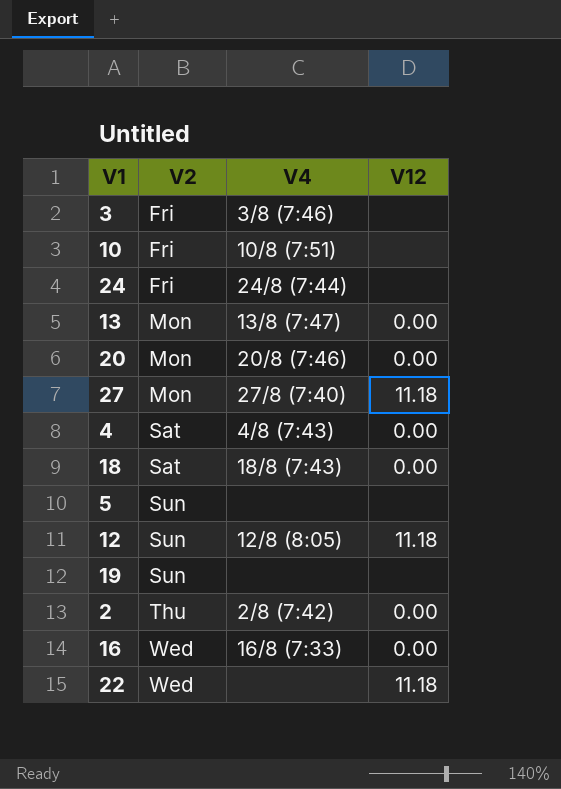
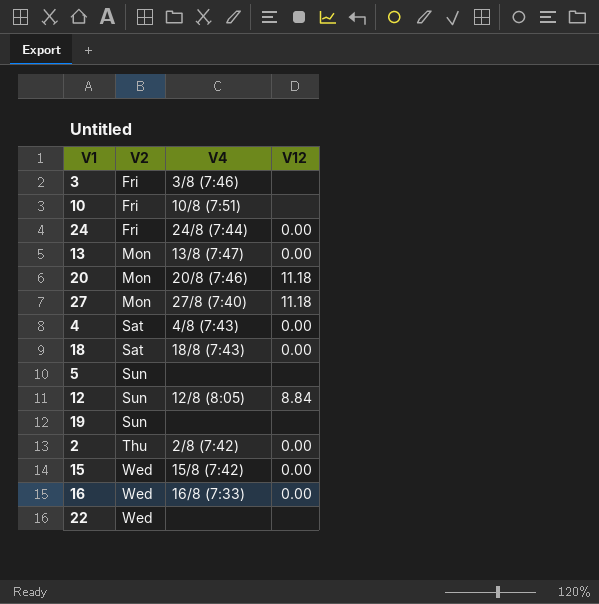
24 | V12: none -> 0.00
20 | V12: 0.00 -> 11.18
12 | V12: 11.18 -> 8.84
row 15: none -> Wed | 15/8 (7:42) | 0.00
22 | V12: 11.18 -> none

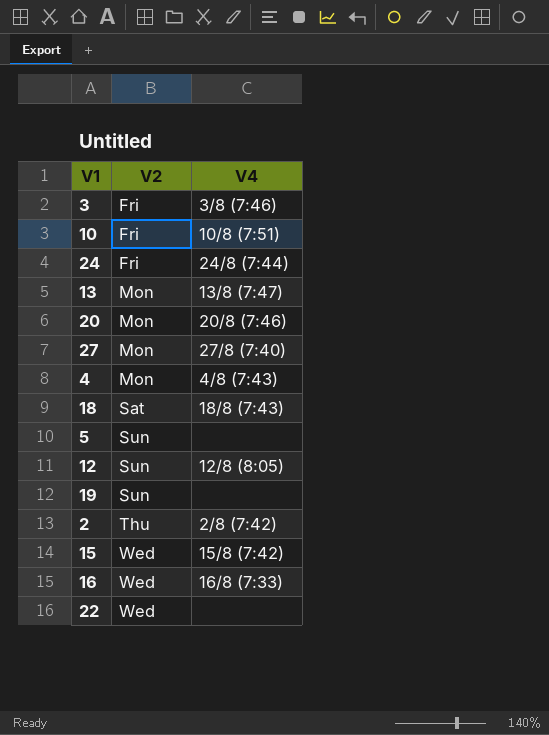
column V12 | position: 4 -> none
4 | V2: Sat -> Mon

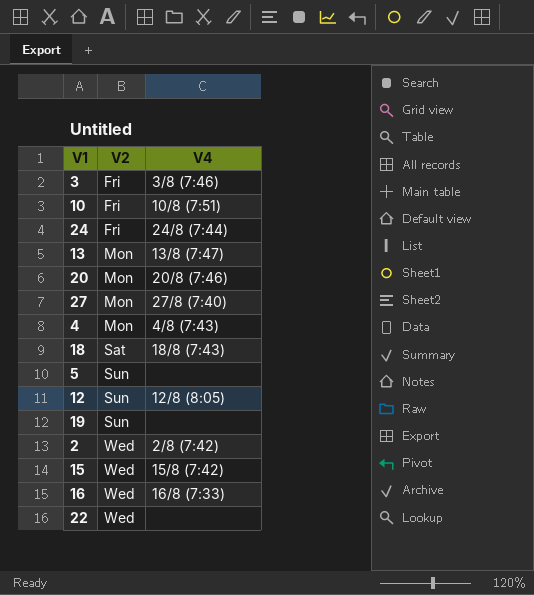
2 | V2: Thu -> Wed

